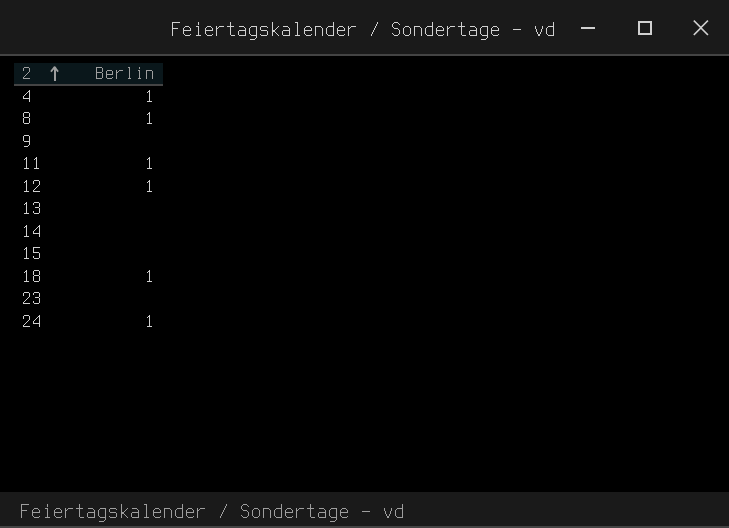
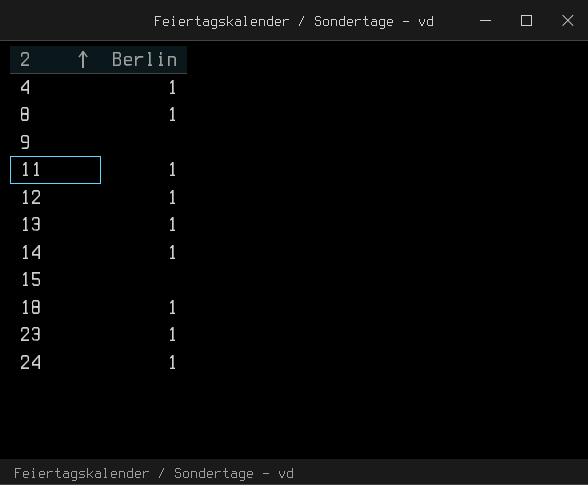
13 | Berlin: none -> 1
14 | Berlin: none -> 1
23 | Berlin: none -> 1

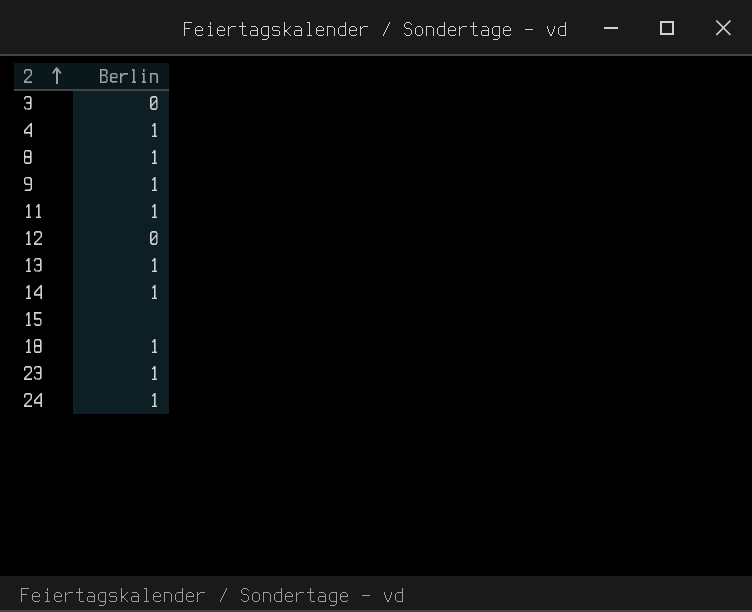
row 3: none -> 0
9 | Berlin: none -> 1
12 | Berlin: 1 -> 0

